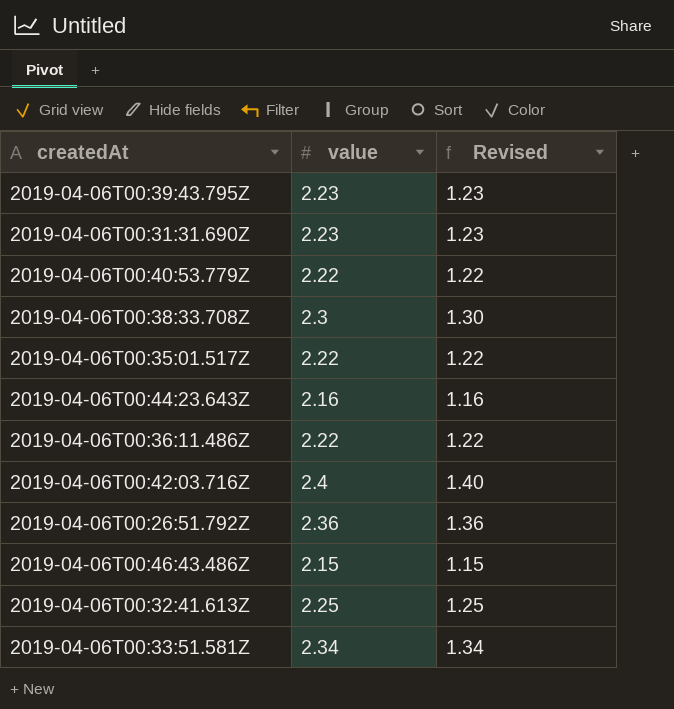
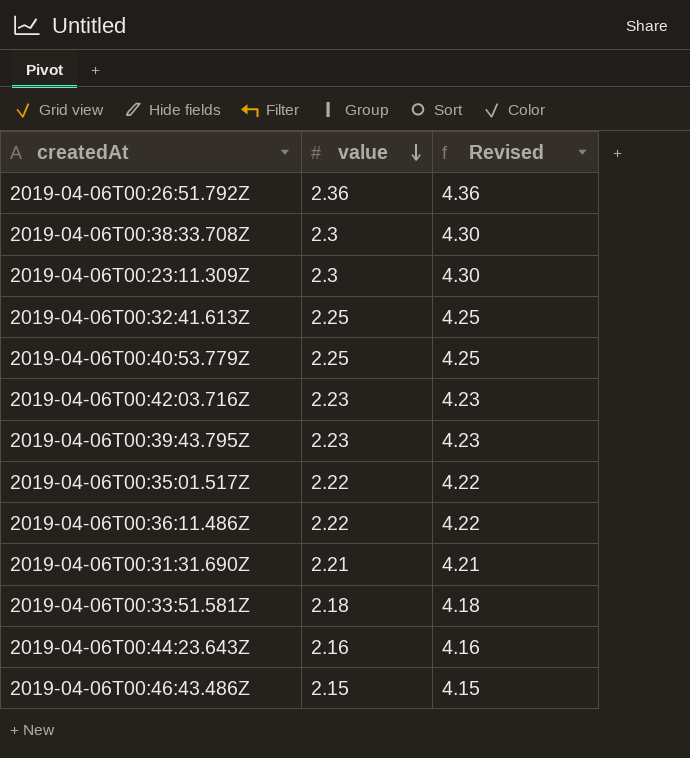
row order: none -> value descending
column Revised | formula: [value] - 1 -> [value] + 2
row 2019-04-06T00:23:11.309Z: none -> 2.3 | 4.30
2019-04-06T00:40:53.779Z | value: 2.22 -> 2.25
2019-04-06T00:42:03.716Z | value: 2.4 -> 2.23
2019-04-06T00:31:31.690Z | value: 2.23 -> 2.21
2019-04-06T00:33:51.581Z | value: 2.34 -> 2.18

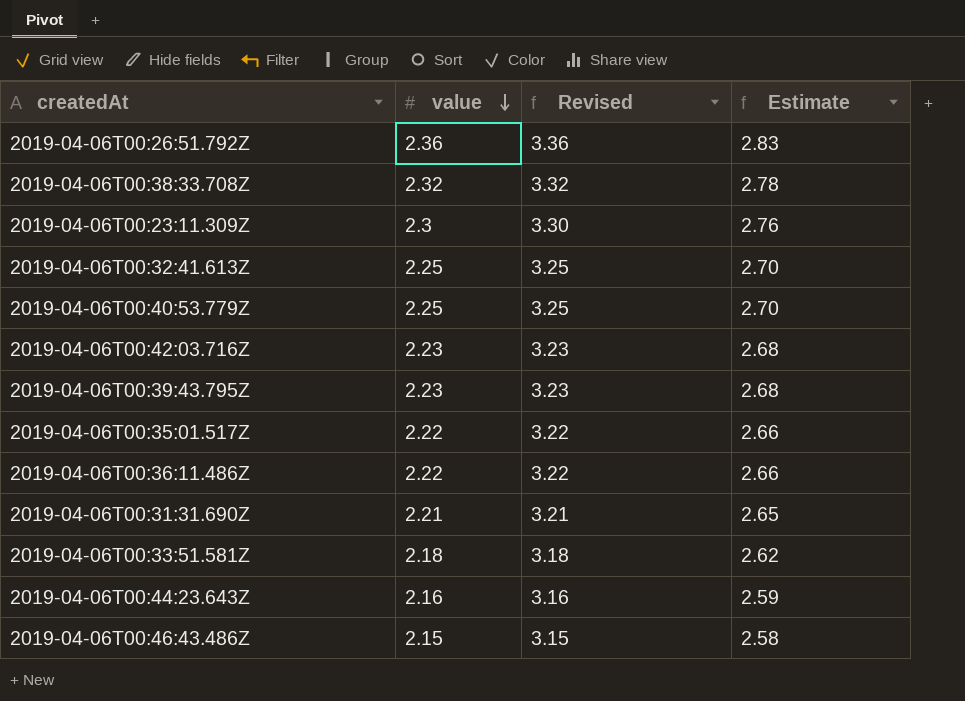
column Revised | formula: [value] + 2 -> [value] + 1
column Estimate | formula: none -> [value] * 1.2
2019-04-06T00:38:33.708Z | value: 2.3 -> 2.32

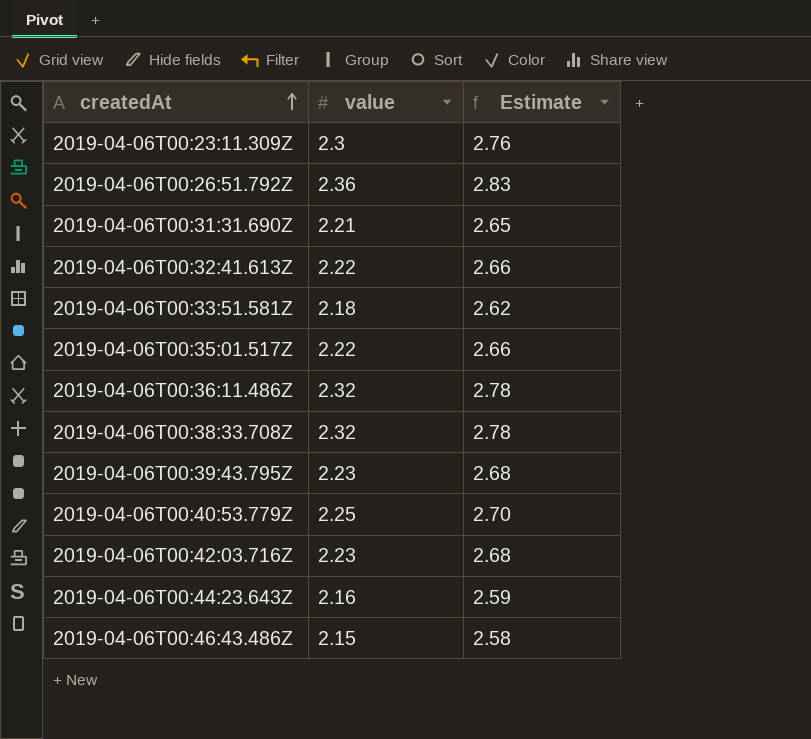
row order: value descending -> createdAt ascending
column Revised | formula: [value] + 1 -> none
2019-04-06T00:32:41.613Z | value: 2.25 -> 2.22
2019-04-06T00:32:41.613Z | Estimate: 2.70 -> 2.66
2019-04-06T00:36:11.486Z | value: 2.22 -> 2.32
2019-04-06T00:36:11.486Z | Estimate: 2.66 -> 2.78

